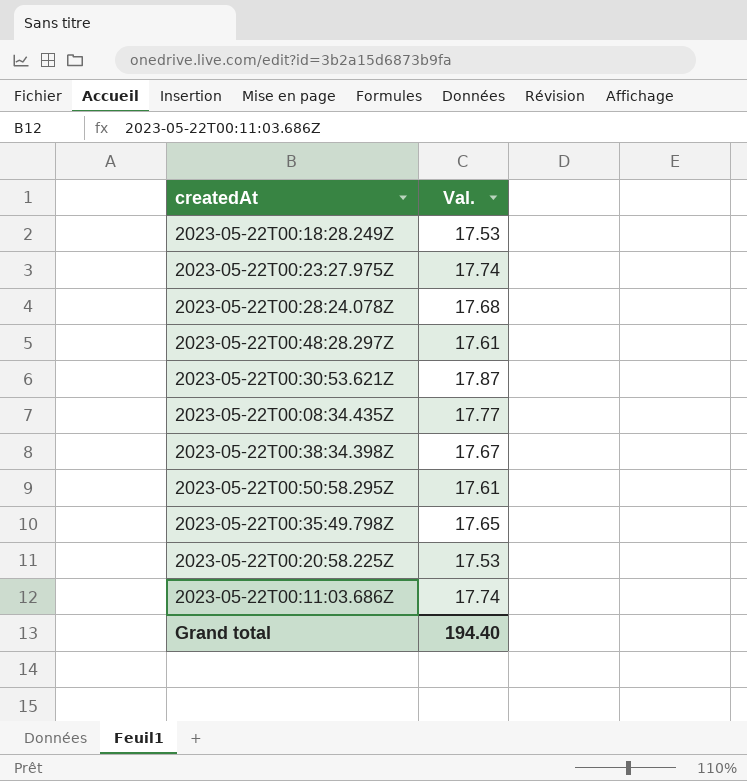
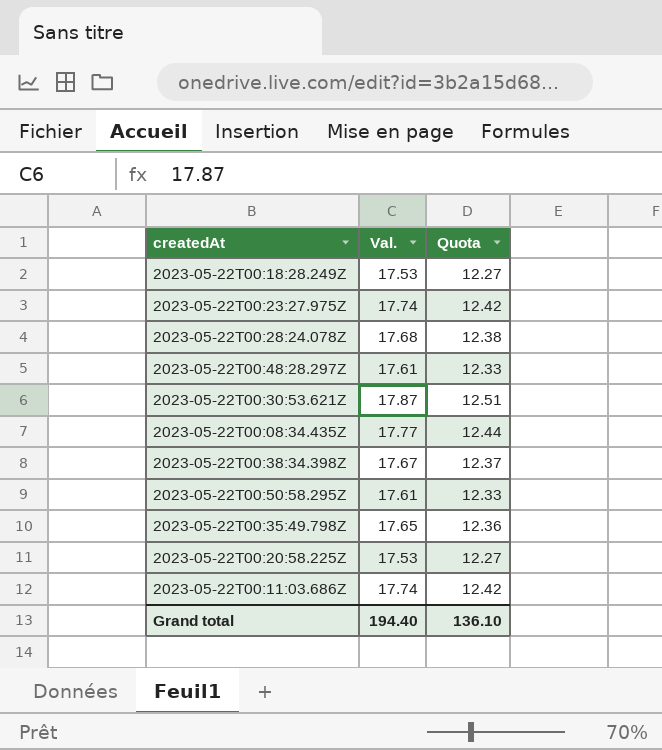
column Quota | formula: none -> [Val.] * 0.7

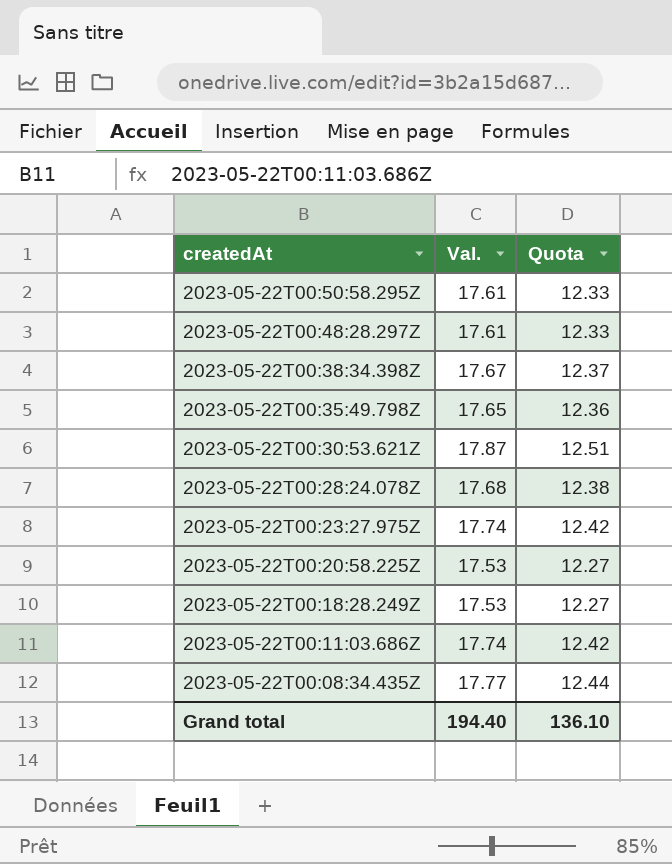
row order: none -> createdAt descending

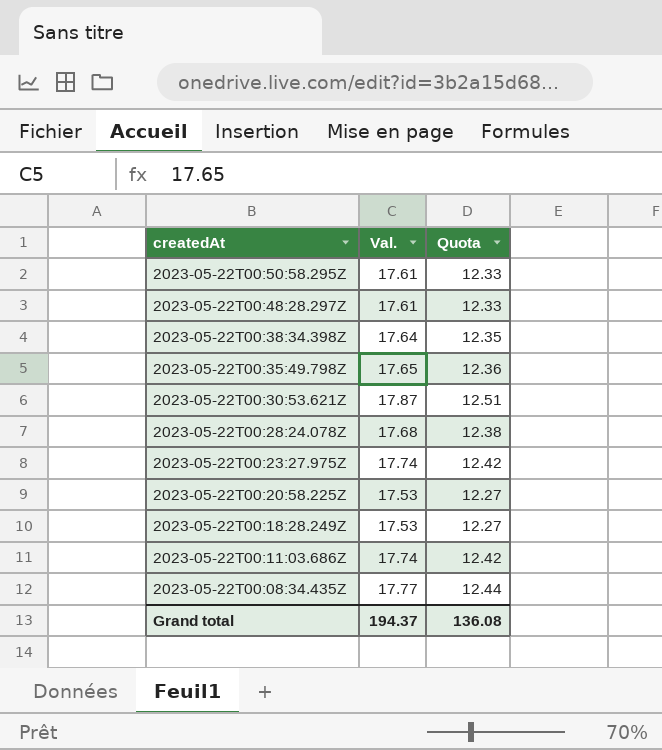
2023-05-22T00:38:34.398Z | Val.: 17.67 -> 17.64
2023-05-22T00:38:34.398Z | Quota: 12.37 -> 12.35
Grand total | Val.: 194.40 -> 194.37
Grand total | Quota: 136.10 -> 136.08

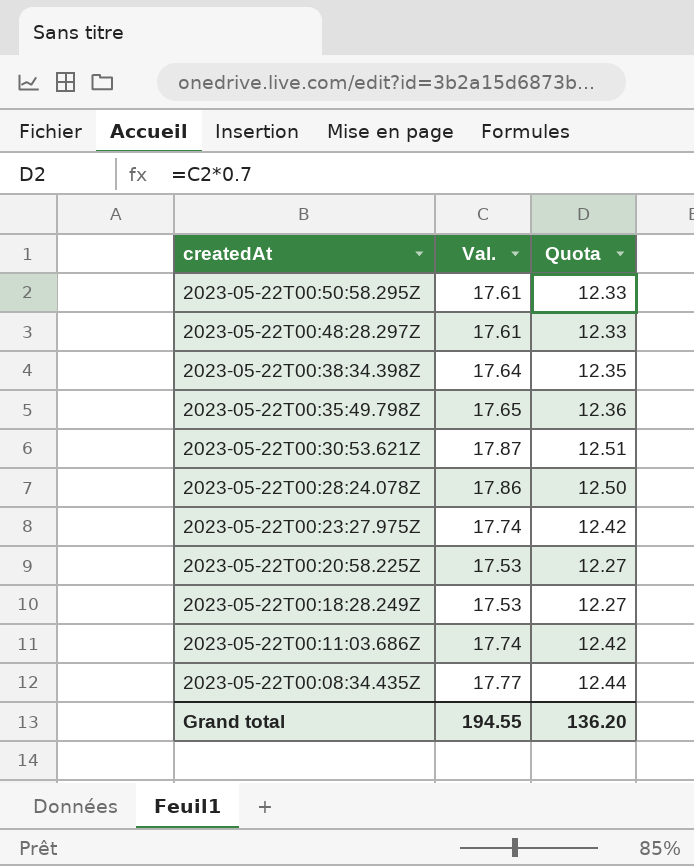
2023-05-22T00:28:24.078Z | Val.: 17.68 -> 17.86
2023-05-22T00:28:24.078Z | Quota: 12.38 -> 12.50
Grand total | Val.: 194.37 -> 194.55
Grand total | Quota: 136.08 -> 136.20

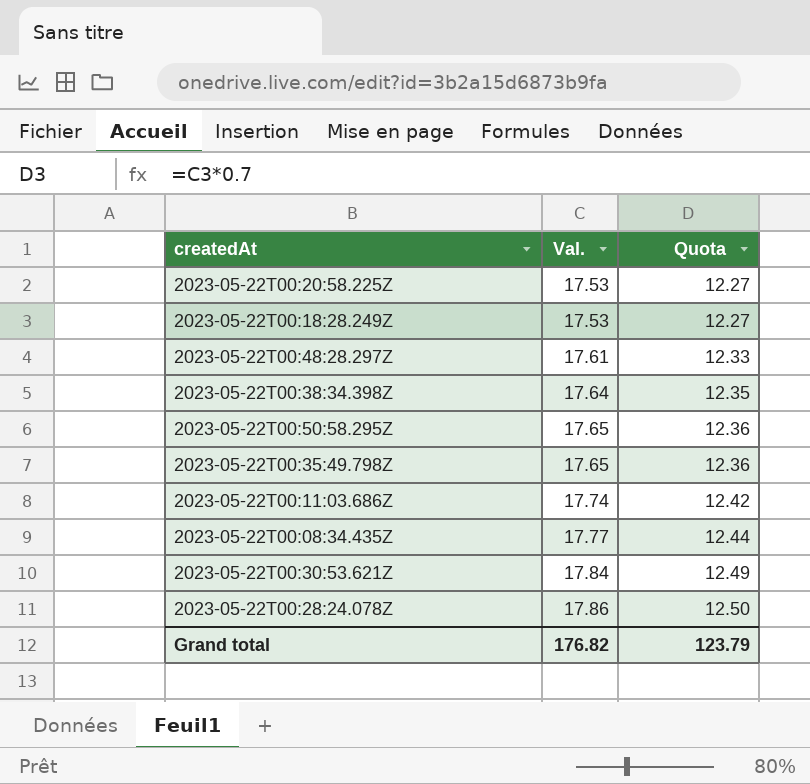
row order: createdAt descending -> Val. ascending
row 2023-05-22T00:23:27.975Z: 17.74 | 12.42 -> none
2023-05-22T00:50:58.295Z | Val.: 17.61 -> 17.65
2023-05-22T00:50:58.295Z | Quota: 12.33 -> 12.36
2023-05-22T00:30:53.621Z | Val.: 17.87 -> 17.84
2023-05-22T00:30:53.621Z | Quota: 12.51 -> 12.49
Grand total | Val.: 194.55 -> 176.82
Grand total | Quota: 136.20 -> 123.79

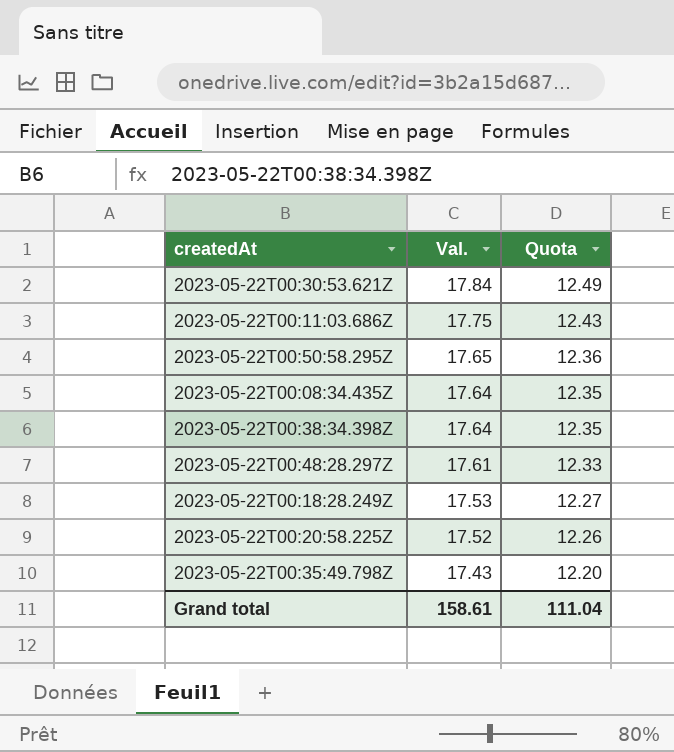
row order: Val. ascending -> Val. descending
row 2023-05-22T00:28:24.078Z: 17.86 | 12.50 -> none
2023-05-22T00:11:03.686Z | Val.: 17.74 -> 17.75
2023-05-22T00:11:03.686Z | Quota: 12.42 -> 12.43
2023-05-22T00:08:34.435Z | Val.: 17.77 -> 17.64
2023-05-22T00:08:34.435Z | Quota: 12.44 -> 12.35
2023-05-22T00:20:58.225Z | Val.: 17.53 -> 17.52
2023-05-22T00:20:58.225Z | Quota: 12.27 -> 12.26
2023-05-22T00:35:49.798Z | Val.: 17.65 -> 17.43
2023-05-22T00:35:49.798Z | Quota: 12.36 -> 12.20
Grand total | Val.: 176.82 -> 158.61
Grand total | Quota: 123.79 -> 111.04

